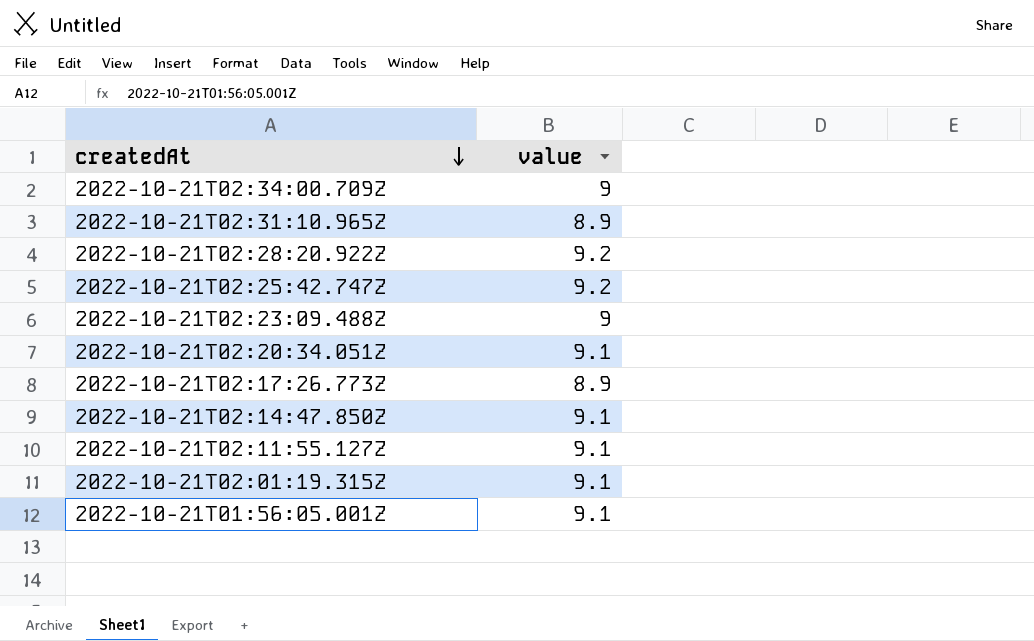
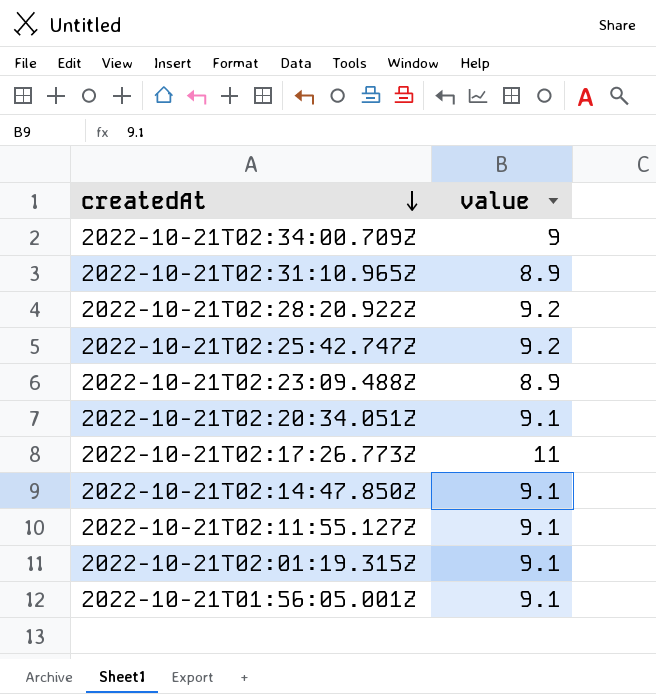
2022-10-21T02:23:09.488Z | value: 9 -> 8.9
2022-10-21T02:17:26.773Z | value: 8.9 -> 11

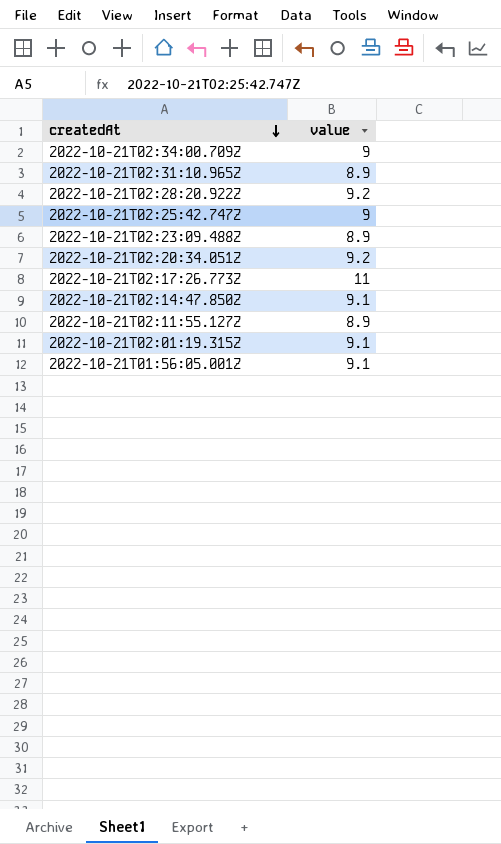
2022-10-21T02:25:42.747Z | value: 9.2 -> 9
2022-10-21T02:20:34.051Z | value: 9.1 -> 9.2
2022-10-21T02:11:55.127Z | value: 9.1 -> 8.9

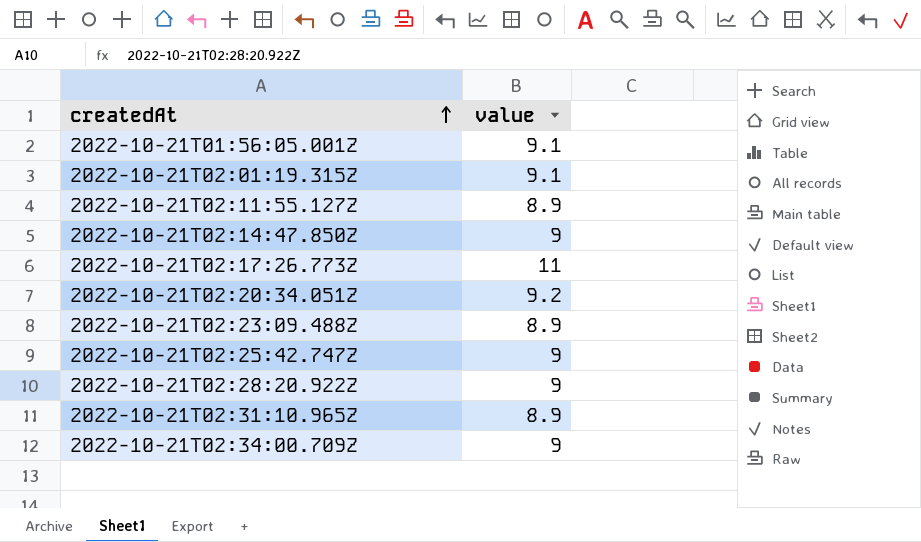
row order: createdAt descending -> createdAt ascending
2022-10-21T02:14:47.850Z | value: 9.1 -> 9
2022-10-21T02:28:20.922Z | value: 9.2 -> 9

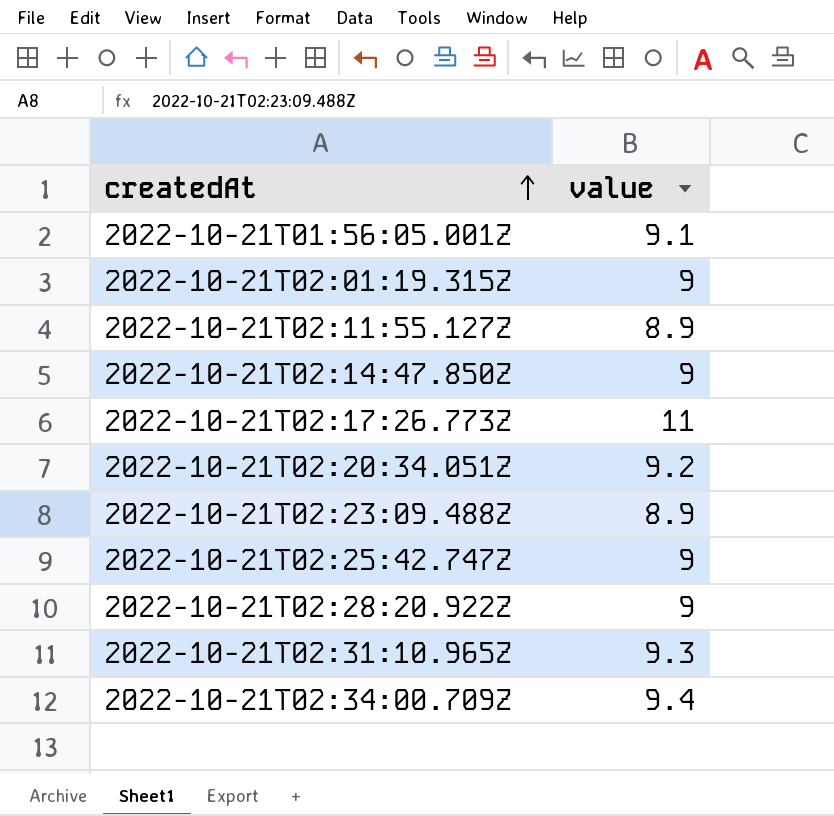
2022-10-21T02:01:19.315Z | value: 9.1 -> 9
2022-10-21T02:31:10.965Z | value: 8.9 -> 9.3
2022-10-21T02:34:00.709Z | value: 9 -> 9.4

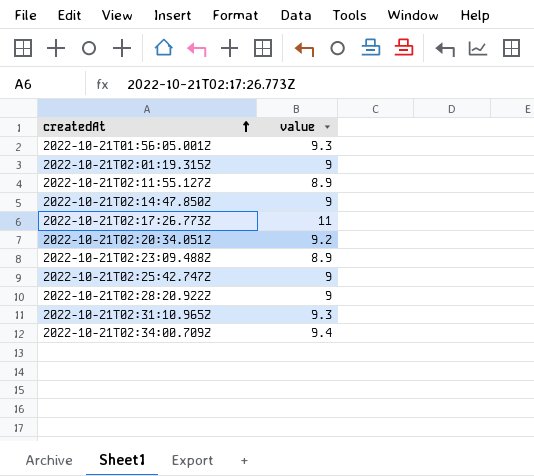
2022-10-21T01:56:05.001Z | value: 9.1 -> 9.3

